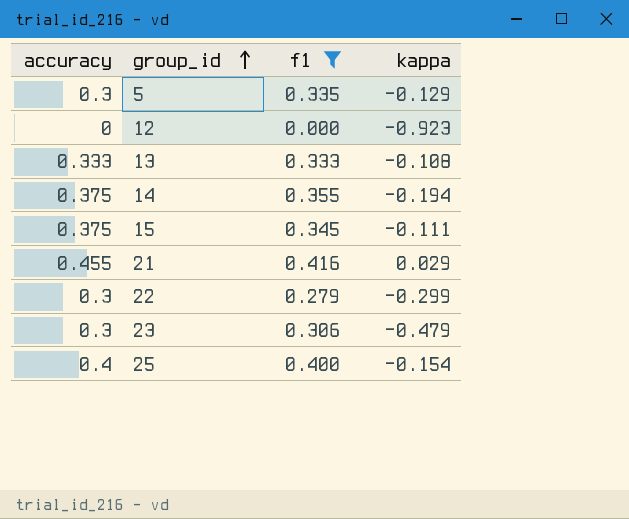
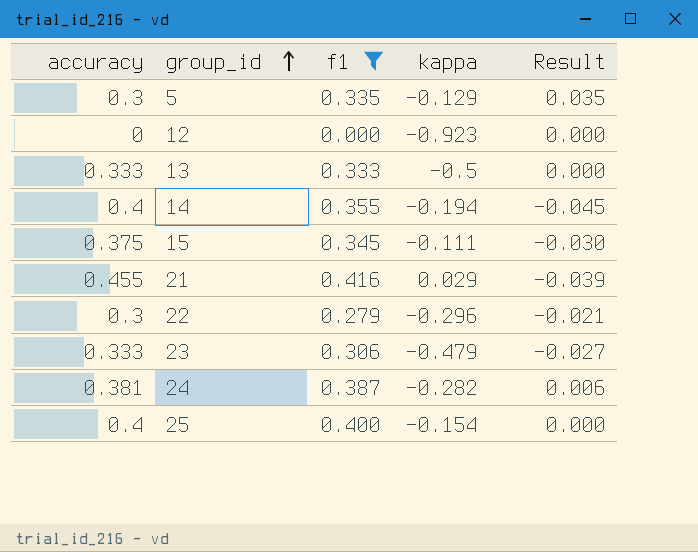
column Result | formula: none -> [f1] - [accuracy]
13 | kappa: -0.108 -> -0.5
14 | accuracy: 0.375 -> 0.4
22 | kappa: -0.299 -> -0.296
23 | accuracy: 0.3 -> 0.333
row 24: none -> 0.381 | 0.387 | -0.282 | 0.006

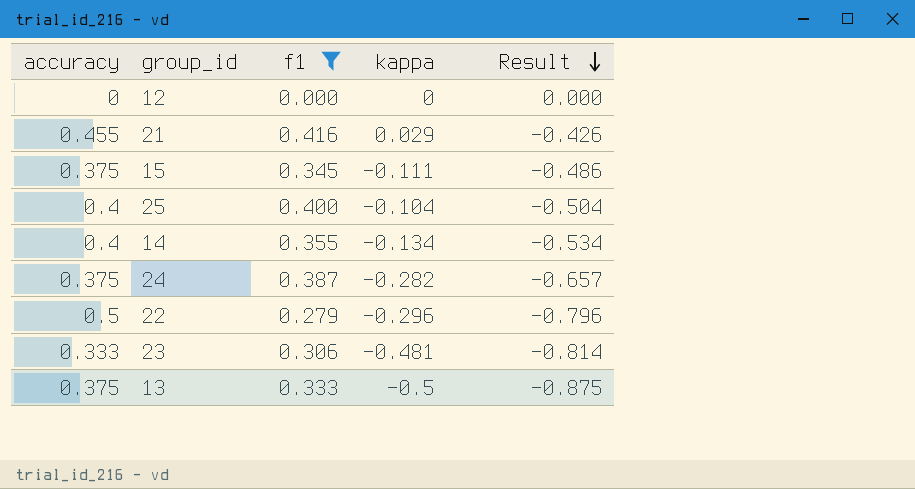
row order: group_id ascending -> Result descending
column Result | formula: [f1] - [accuracy] -> [kappa] - [accuracy]
row 5: 0.3 | 0.335 | -0.129 | 0.035 -> none
12 | kappa: -0.923 -> 0
25 | kappa: -0.154 -> -0.104
14 | kappa: -0.194 -> -0.134
24 | accuracy: 0.381 -> 0.375
22 | accuracy: 0.3 -> 0.5
23 | kappa: -0.479 -> -0.481
13 | accuracy: 0.333 -> 0.375

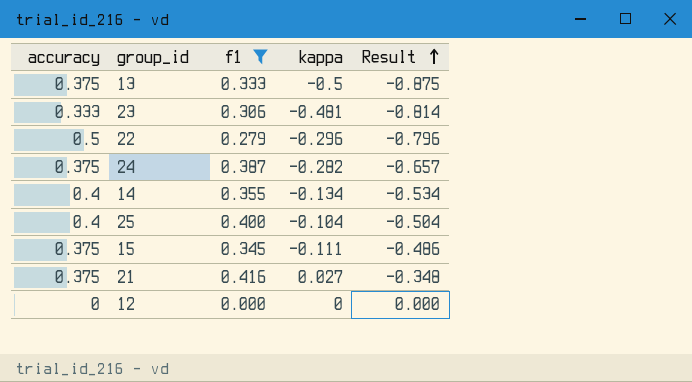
row order: Result descending -> Result ascending
21 | accuracy: 0.455 -> 0.375
21 | kappa: 0.029 -> 0.027
21 | Result: -0.426 -> -0.348

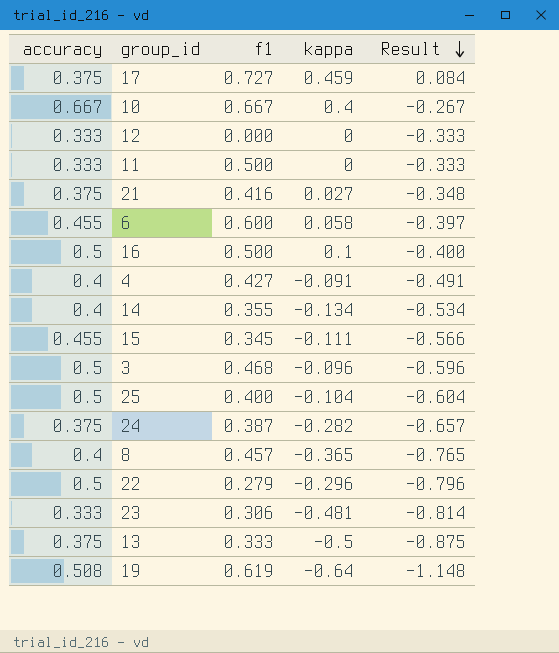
filter: f1 <= 0.416 -> none
row order: Result ascending -> Result descending
12 | accuracy: 0 -> 0.333
12 | Result: 0.000 -> -0.333
15 | accuracy: 0.375 -> 0.455
15 | Result: -0.486 -> -0.566
25 | accuracy: 0.4 -> 0.5
25 | Result: -0.504 -> -0.604

